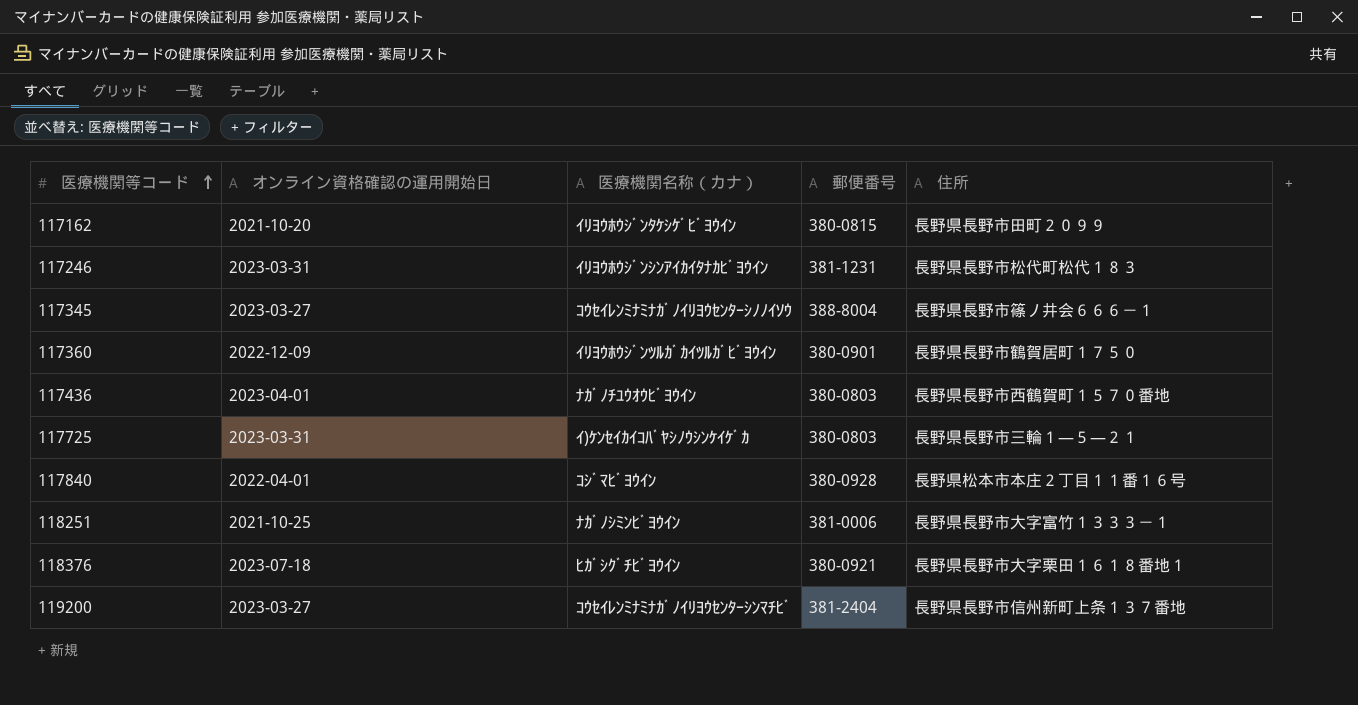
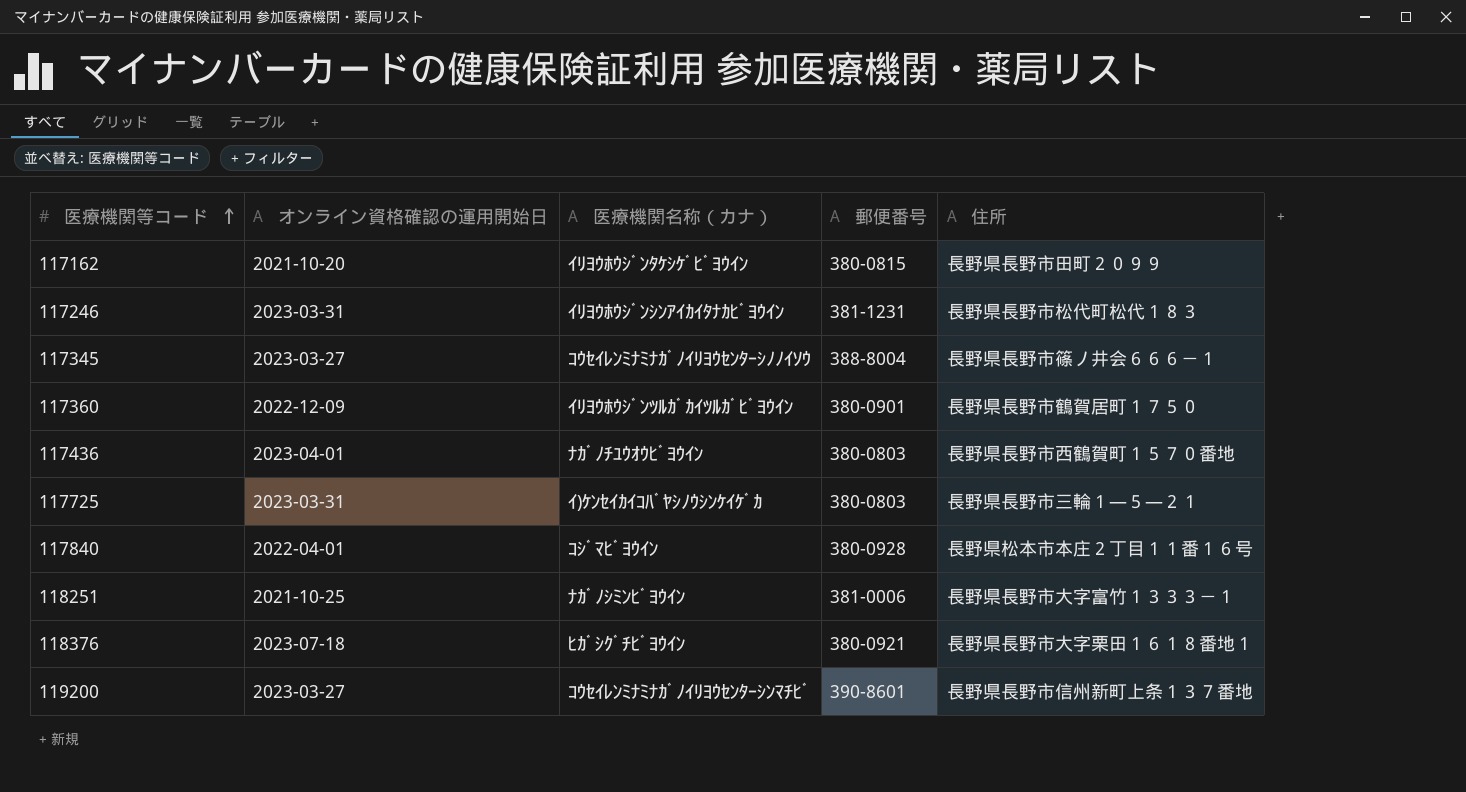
119200 | 郵便番号: 381-2404 -> 390-8601

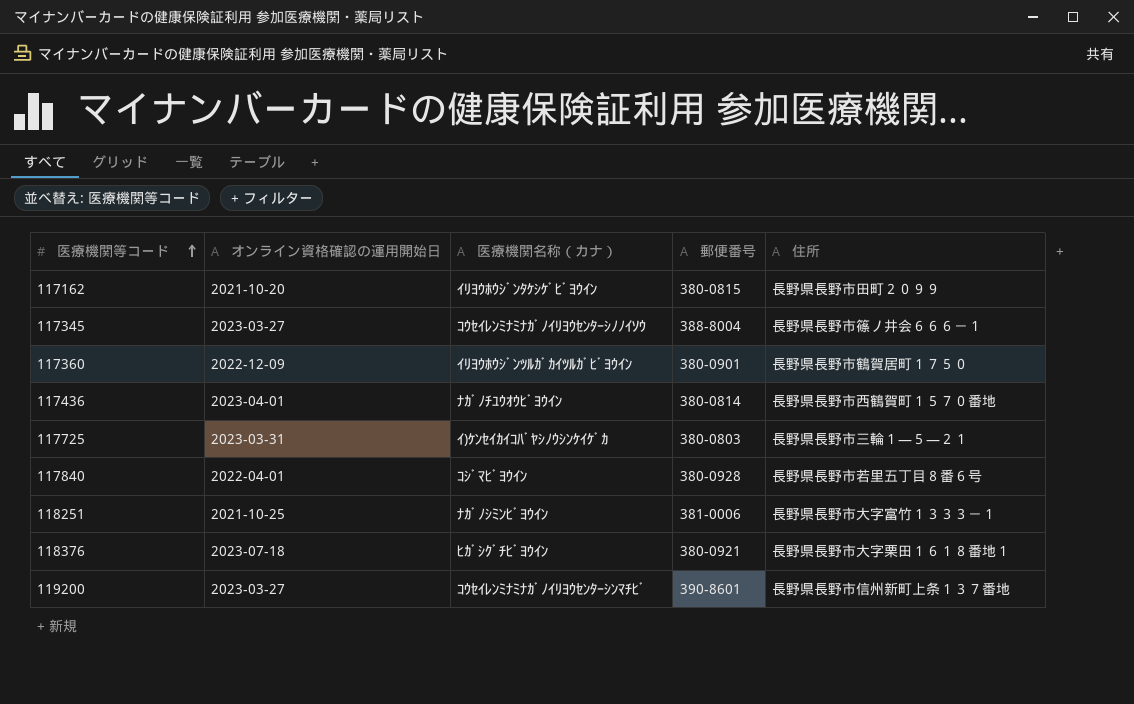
row 117246: 2023-03-31 | ｲﾘﾖｳﾎｳｼﾞﾝｼﾝｱｲｶｲﾀﾅｶﾋﾞﾖｳｲﾝ | 381-1231 | 長野県長野市松代町松代１８３ -> none
117436 | 郵便番号: 380-0803 -> 380-0814
117840 | 住所: 長野県松本市本庄２丁目１１番１６号 -> 長野県長野市若里五丁目８番６号

